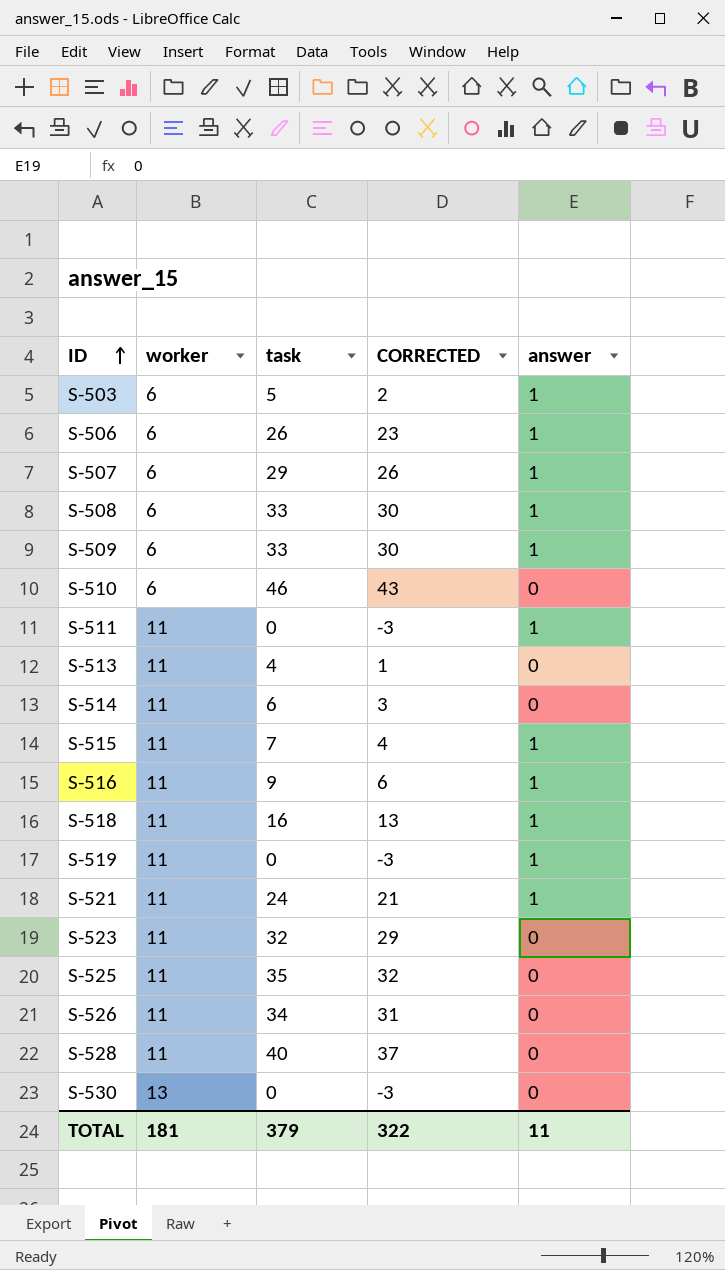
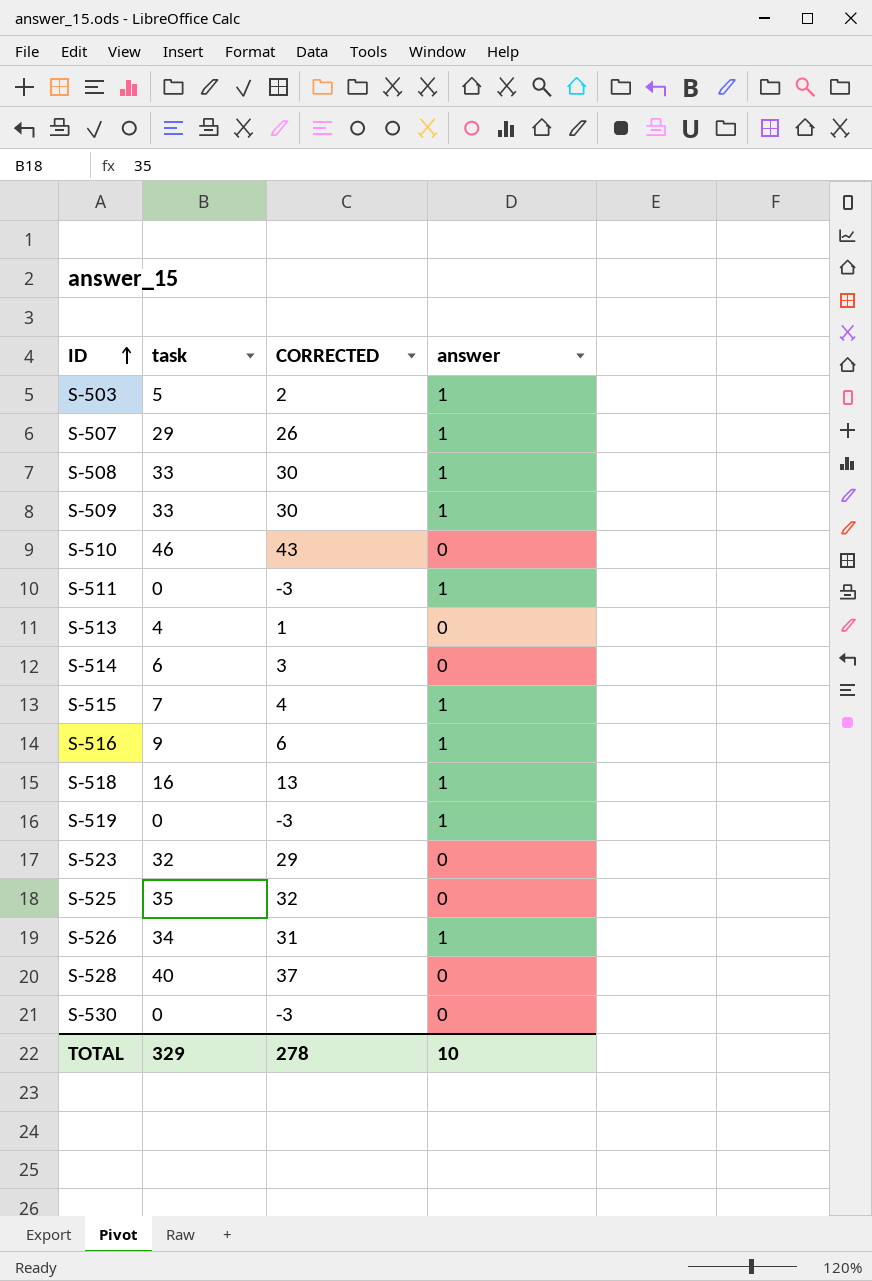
column worker | position: 2 -> none
row S-506: 6 | 26 | 23 | 1 -> none
row S-521: 11 | 24 | 21 | 1 -> none
S-526 | answer: 0 -> 1
TOTAL | task: 379 -> 329
TOTAL | CORRECTED: 322 -> 278
TOTAL | answer: 11 -> 10

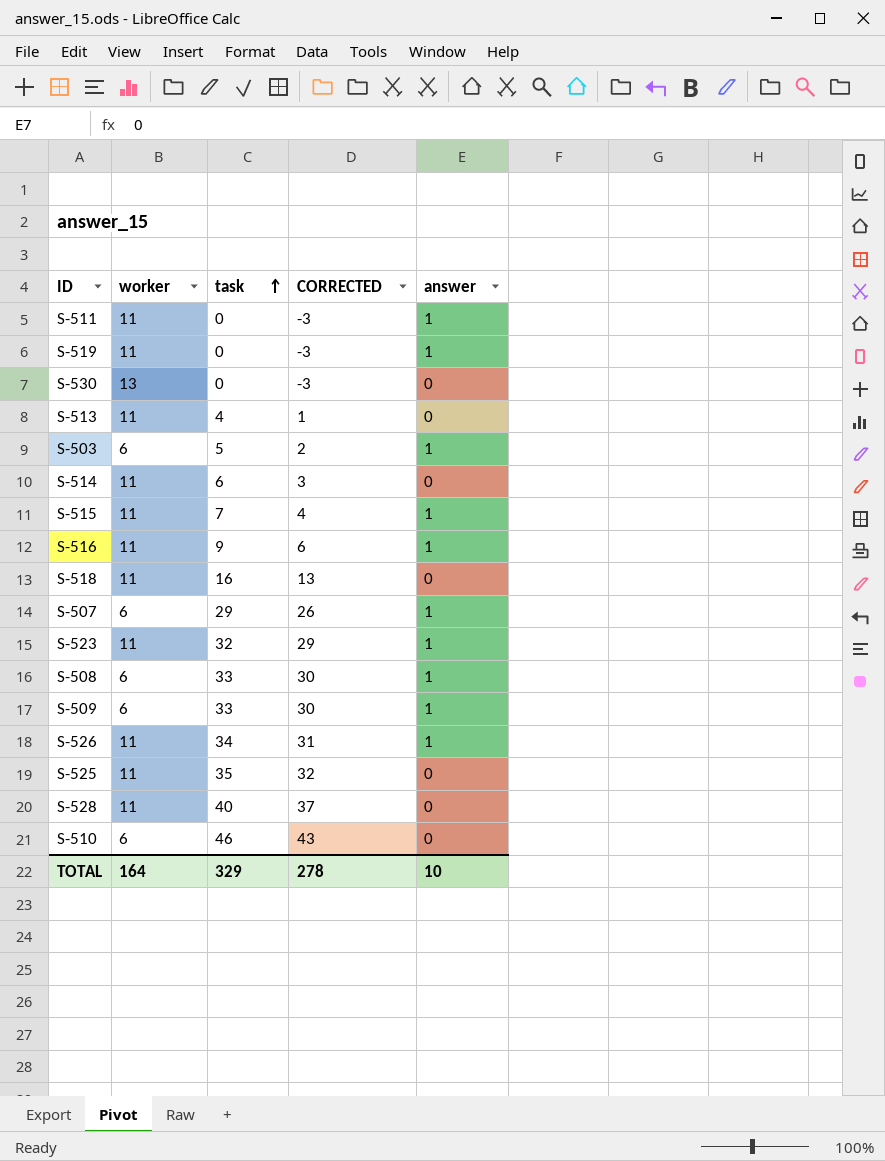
row order: ID ascending -> task ascending
column worker | position: none -> 2
S-518 | answer: 1 -> 0
S-523 | answer: 0 -> 1

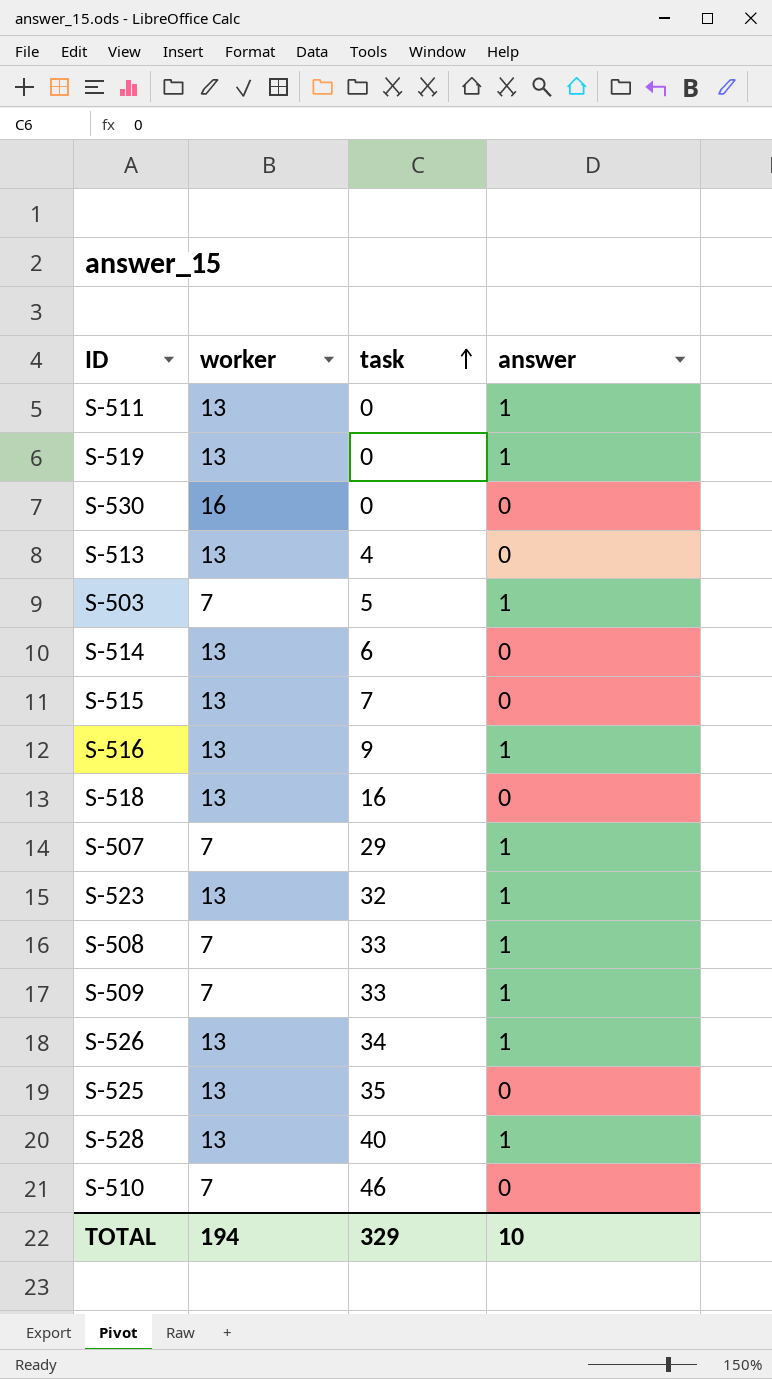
column CORRECTED | formula: [task] - 3 -> none
S-511 | worker: 11 -> 13
S-519 | worker: 11 -> 13
S-530 | worker: 13 -> 16
S-513 | worker: 11 -> 13
S-503 | worker: 6 -> 7
S-514 | worker: 11 -> 13
S-515 | worker: 11 -> 13
S-515 | answer: 1 -> 0
S-516 | worker: 11 -> 13
S-518 | worker: 11 -> 13
S-507 | worker: 6 -> 7
S-523 | worker: 11 -> 13
S-508 | worker: 6 -> 7
S-509 | worker: 6 -> 7
S-526 | worker: 11 -> 13
S-525 | worker: 11 -> 13
S-528 | worker: 11 -> 13
S-528 | answer: 0 -> 1
S-510 | worker: 6 -> 7
TOTAL | worker: 164 -> 194

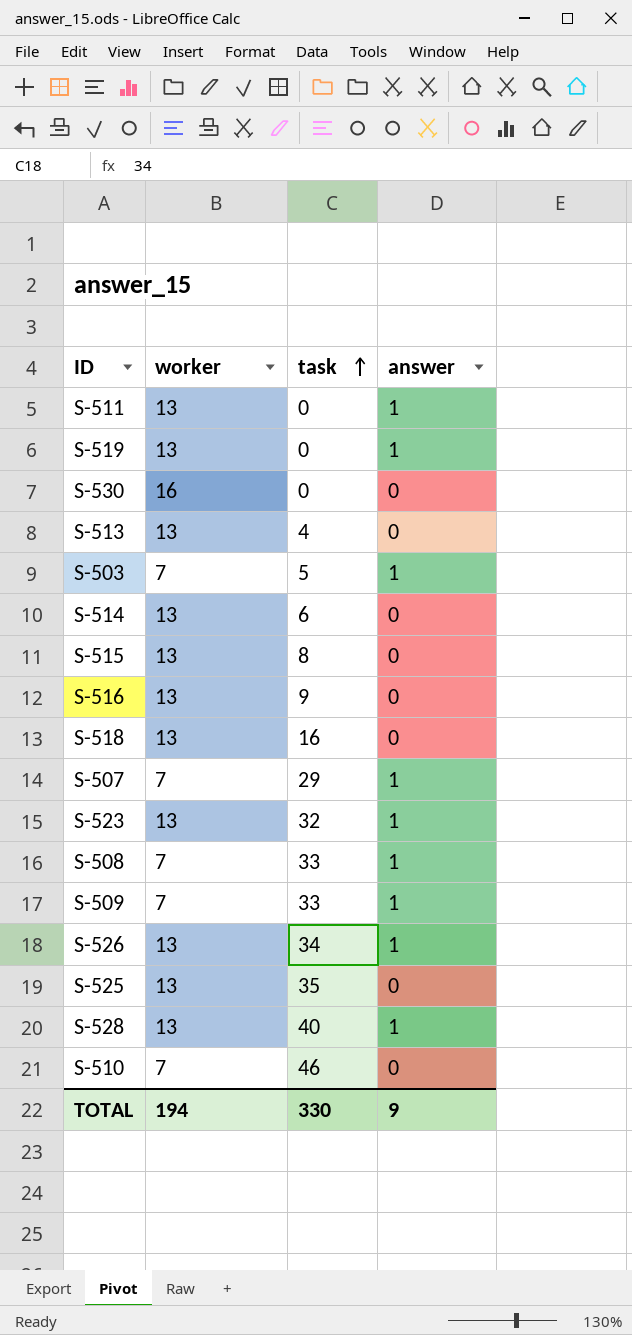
S-515 | task: 7 -> 8
S-516 | answer: 1 -> 0
TOTAL | task: 329 -> 330
TOTAL | answer: 10 -> 9

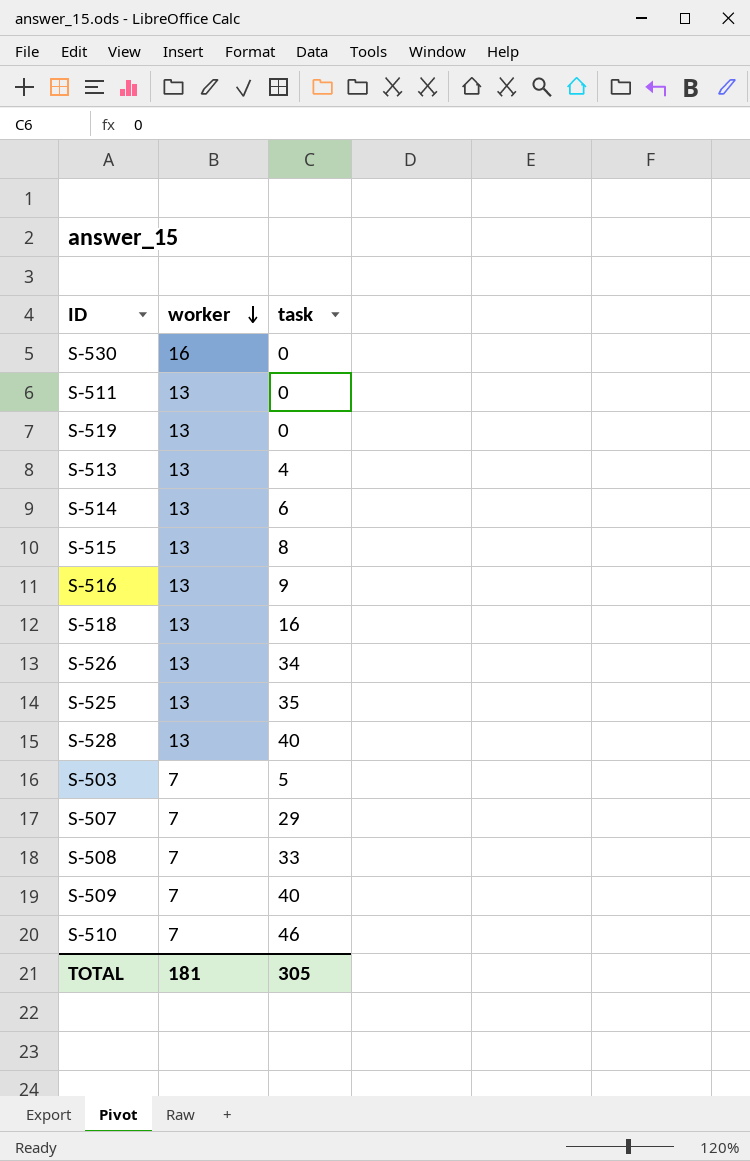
row order: task ascending -> worker descending
column answer | position: 4 -> none
row S-523: 13 | 32 | 1 -> none
S-509 | task: 33 -> 40
TOTAL | worker: 194 -> 181
TOTAL | task: 330 -> 305

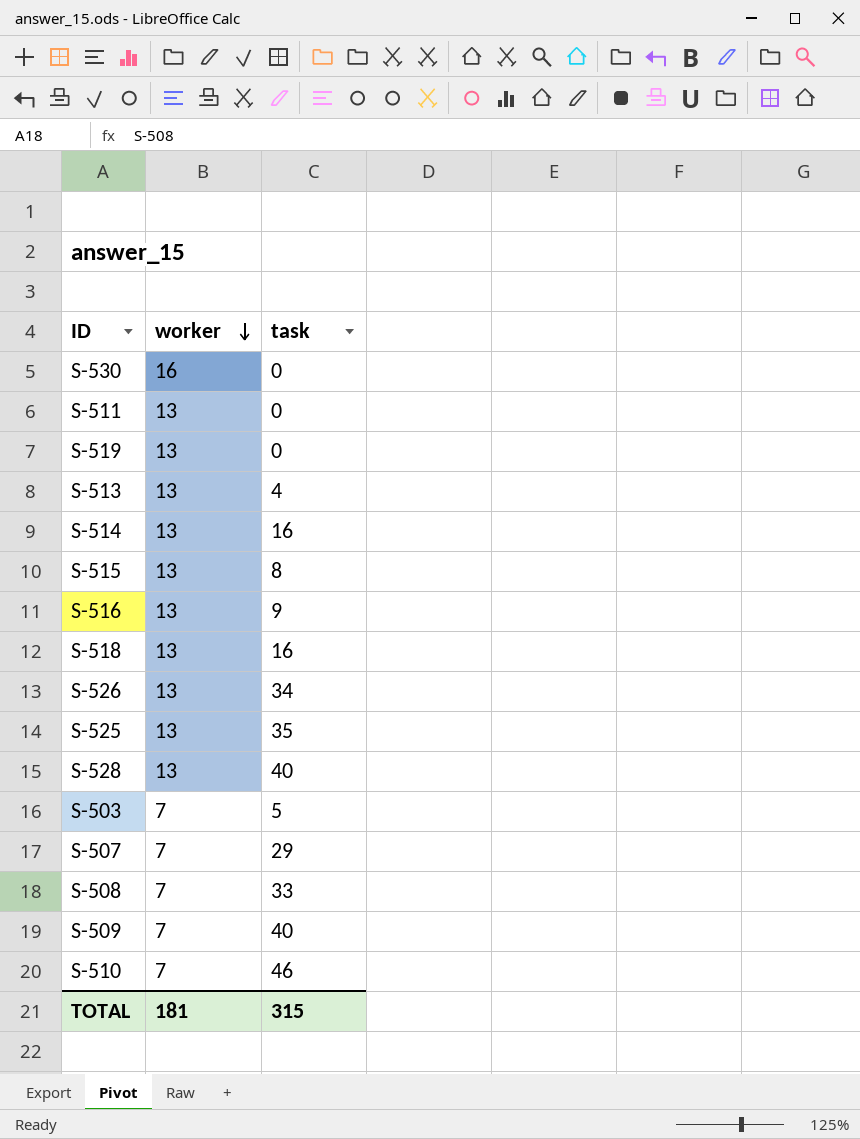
S-514 | task: 6 -> 16
TOTAL | task: 305 -> 315

